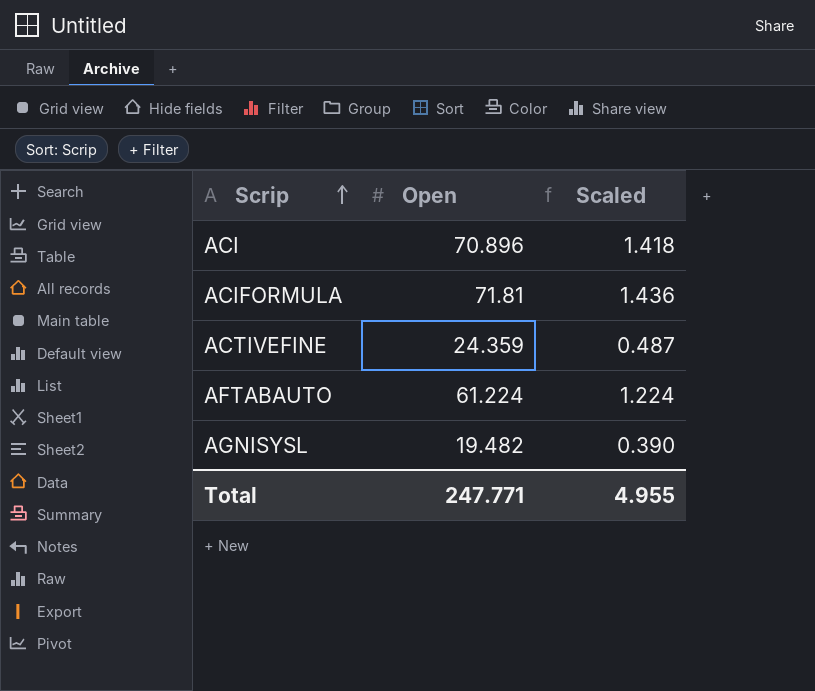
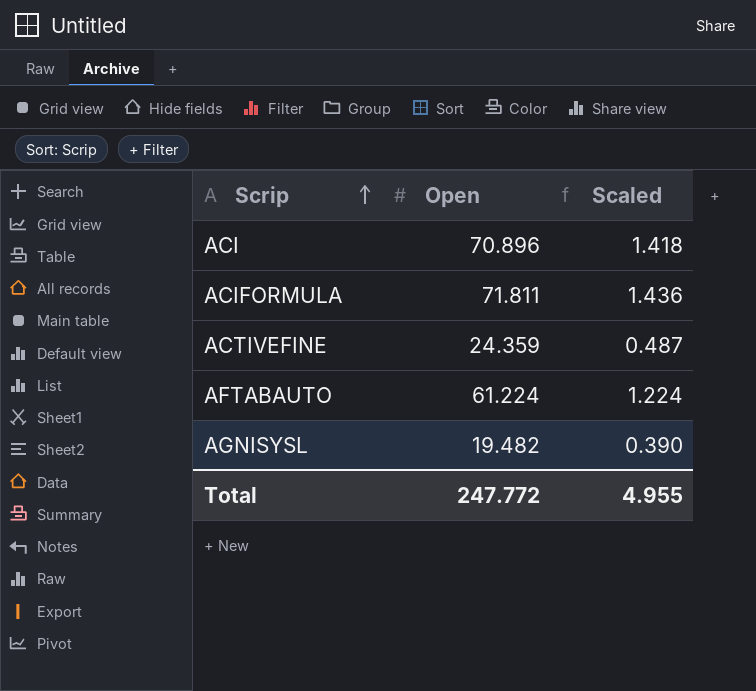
ACIFORMULA | Open: 71.81 -> 71.811
Total | Open: 247.771 -> 247.772

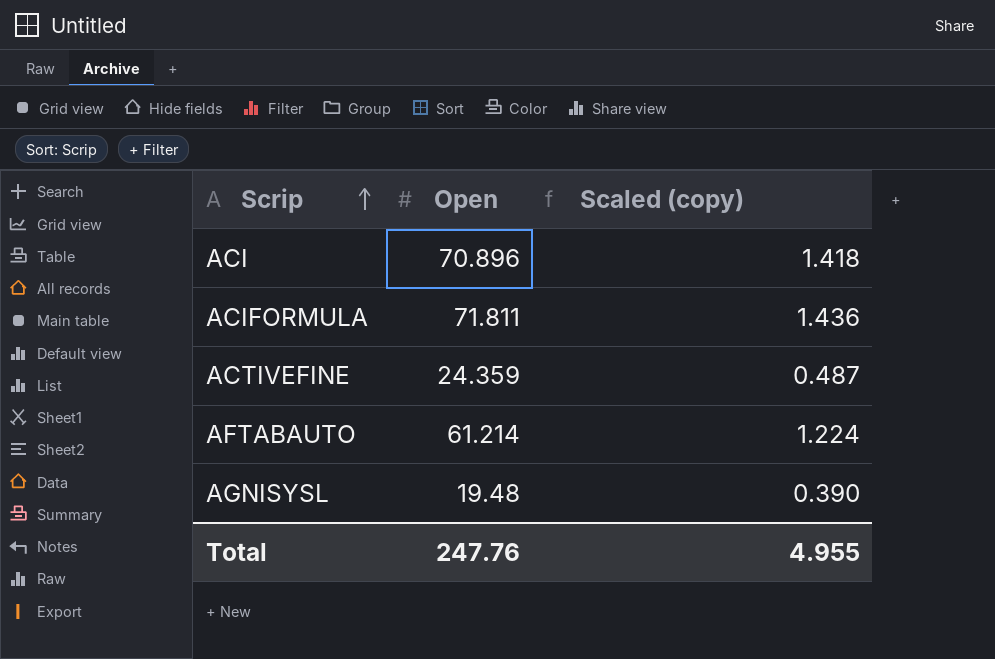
column name: Scaled -> Scaled (copy)
AFTABAUTO | Open: 61.224 -> 61.214
AGNISYSL | Open: 19.482 -> 19.48
Total | Open: 247.772 -> 247.76

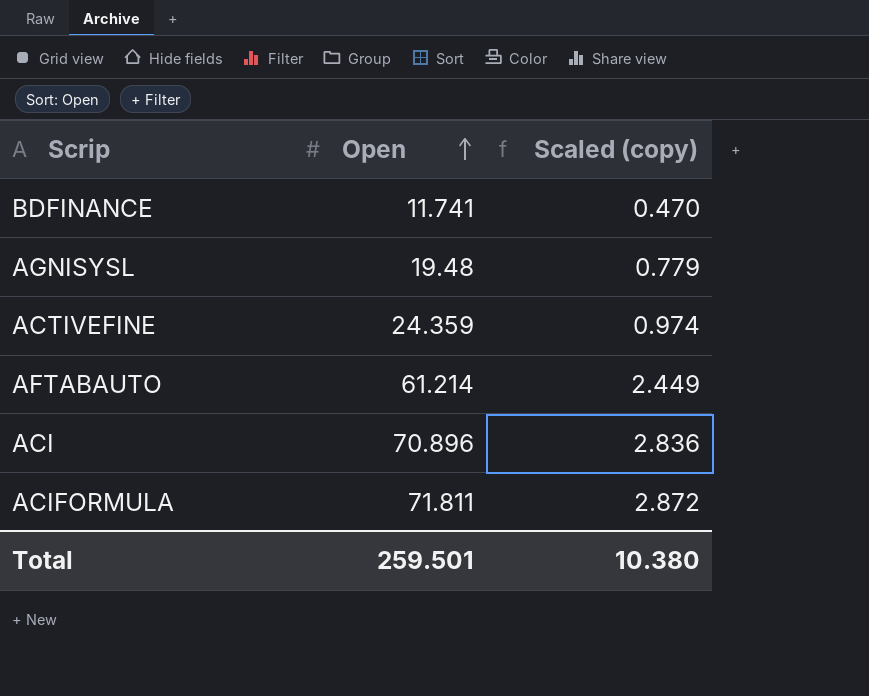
row order: Scrip ascending -> Open ascending
column Scaled (copy) | formula: [Open] * 0.02 -> [Open] * 0.04
row BDFINANCE: none -> 11.741 | 0.470
Total | Open: 247.76 -> 259.501
Total | Scaled (copy): 4.955 -> 10.380

